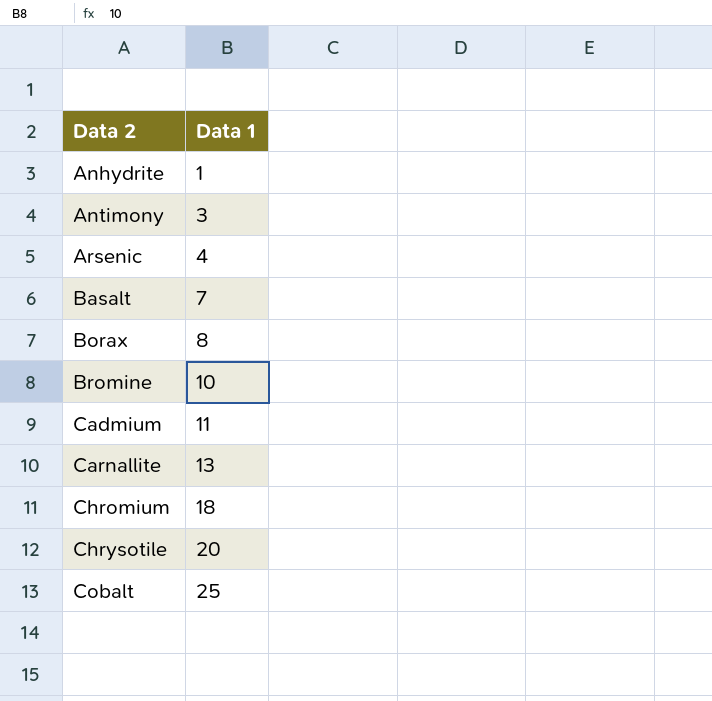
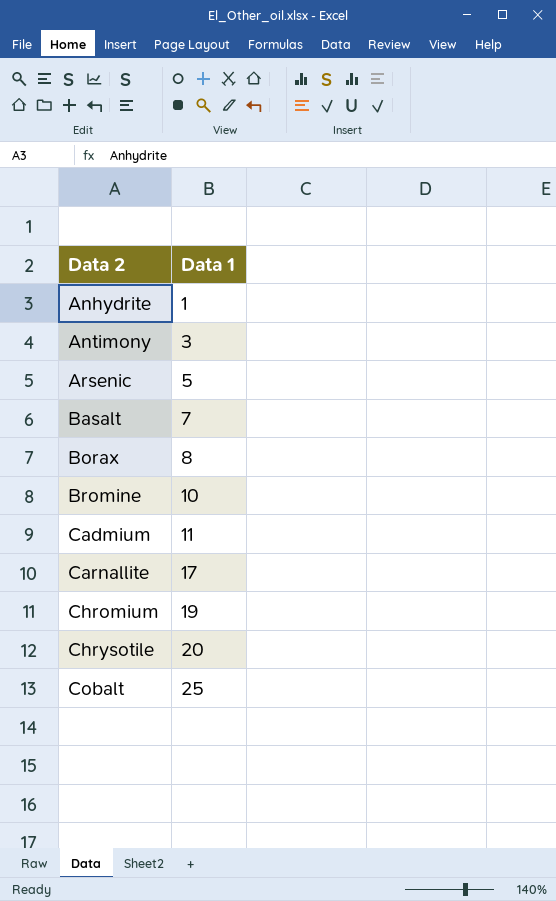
Arsenic | Data 1: 4 -> 5
Carnallite | Data 1: 13 -> 17
Chromium | Data 1: 18 -> 19

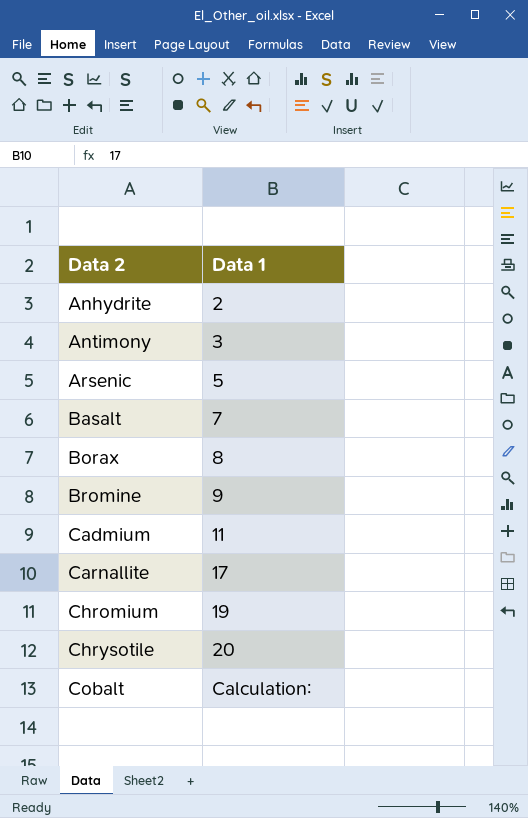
Anhydrite | Data 1: 1 -> 2
Bromine | Data 1: 10 -> 9
Cobalt | Data 1: 25 -> Calculation:

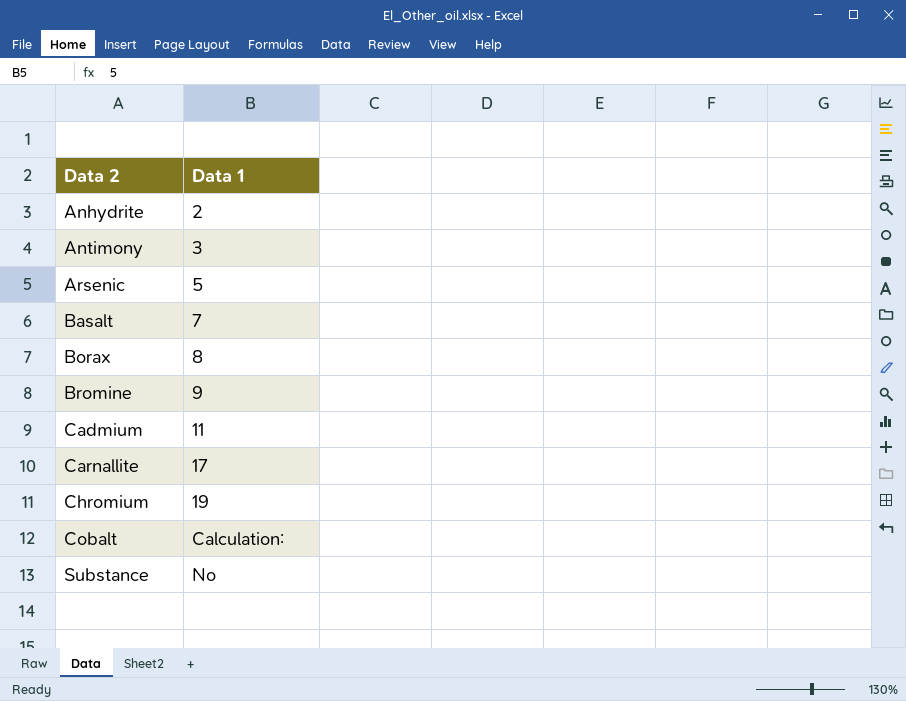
row Chrysotile: 20 -> none
row Substance: none -> No

